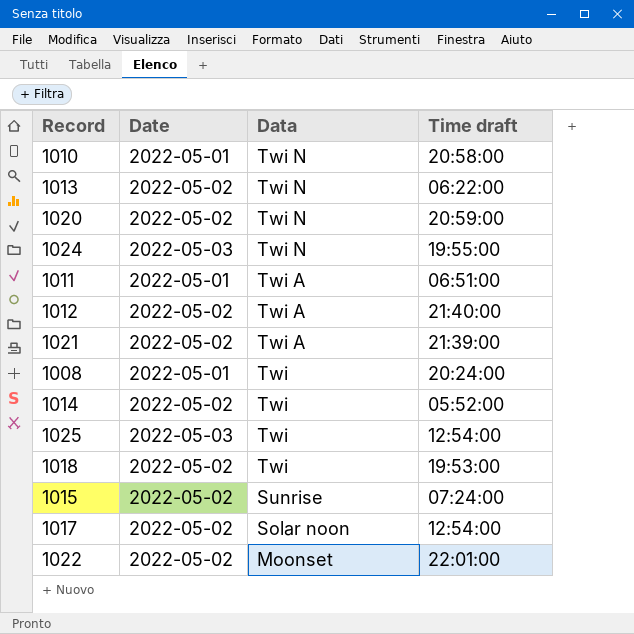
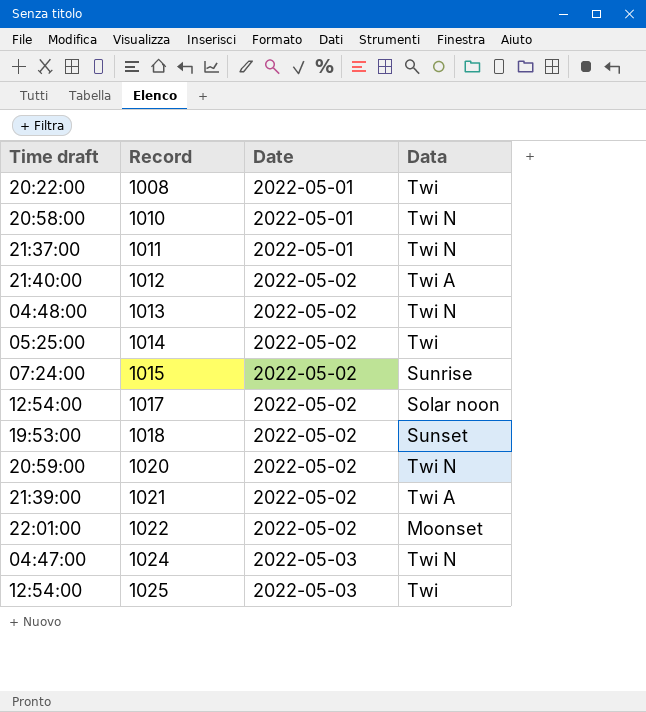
row order: Data descending -> Record ascending
column Time draft | position: 4 -> 1
1008 | Time draft: 20:24:00 -> 20:22:00
1011 | Time draft: 06:51:00 -> 21:37:00
1011 | Data: Twi A -> Twi N
1013 | Time draft: 06:22:00 -> 04:48:00
1014 | Time draft: 05:52:00 -> 05:25:00
1018 | Data: Twi -> Sunset
1024 | Time draft: 19:55:00 -> 04:47:00

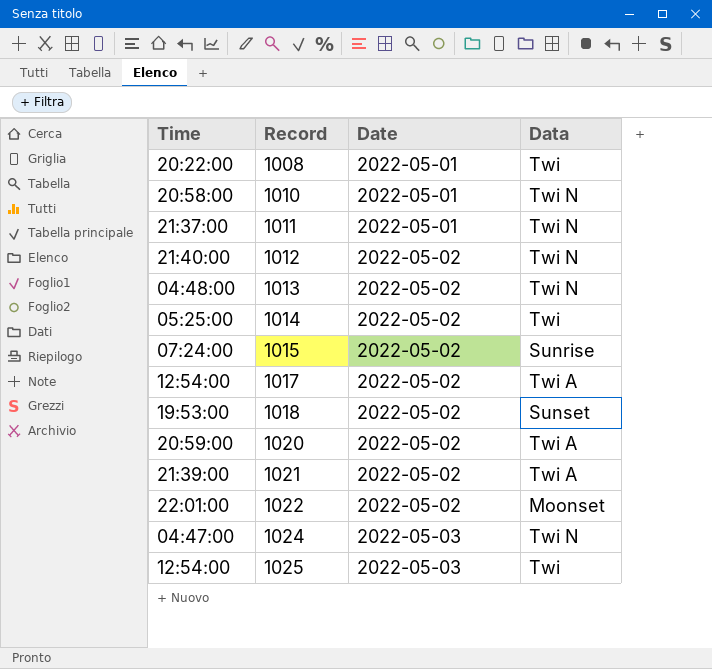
column name: Time draft -> Time
1012 | Data: Twi A -> Twi N
1017 | Data: Solar noon -> Twi A
1020 | Data: Twi N -> Twi A

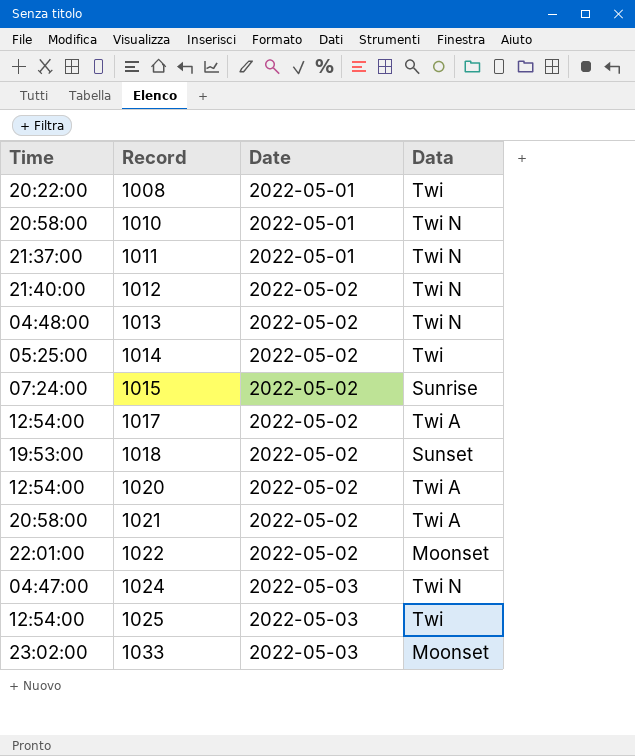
1020 | Time: 20:59:00 -> 12:54:00
1021 | Time: 21:39:00 -> 20:58:00
row 1033: none -> 23:02:00 | 2022-05-03 | Moonset

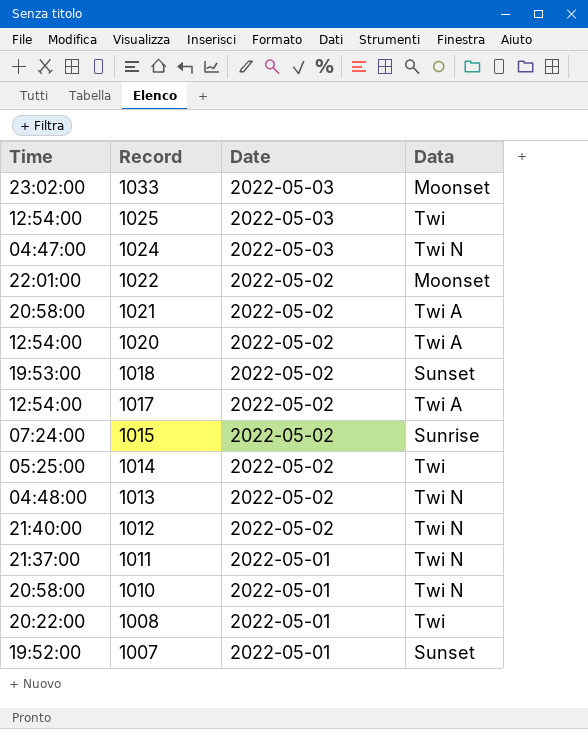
row order: Record ascending -> Record descending
row 1007: none -> 19:52:00 | 2022-05-01 | Sunset

